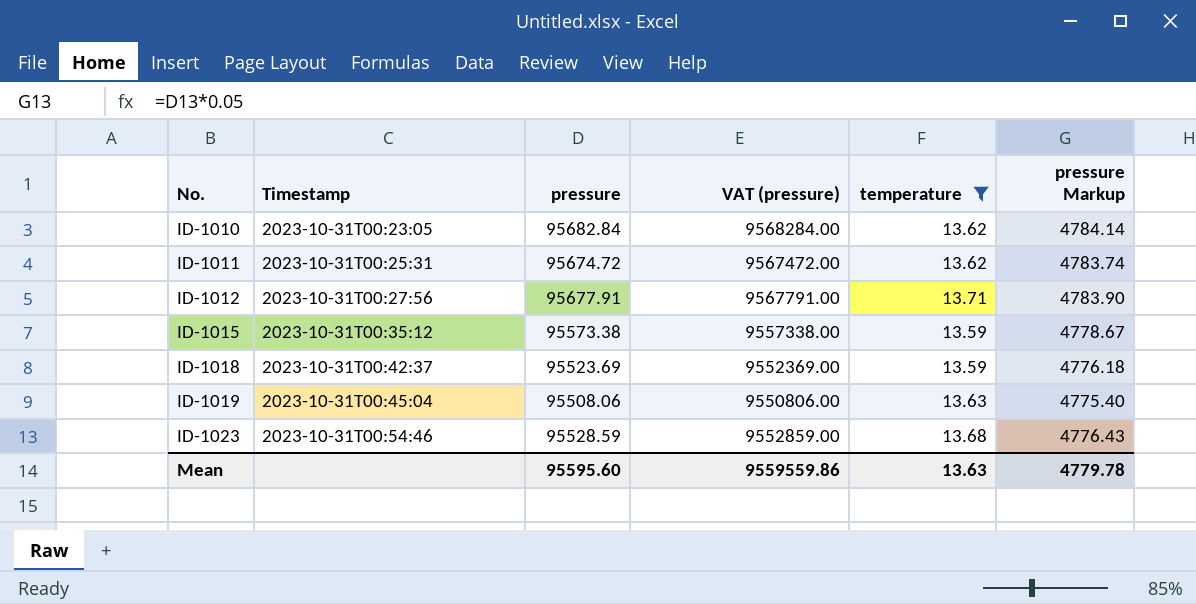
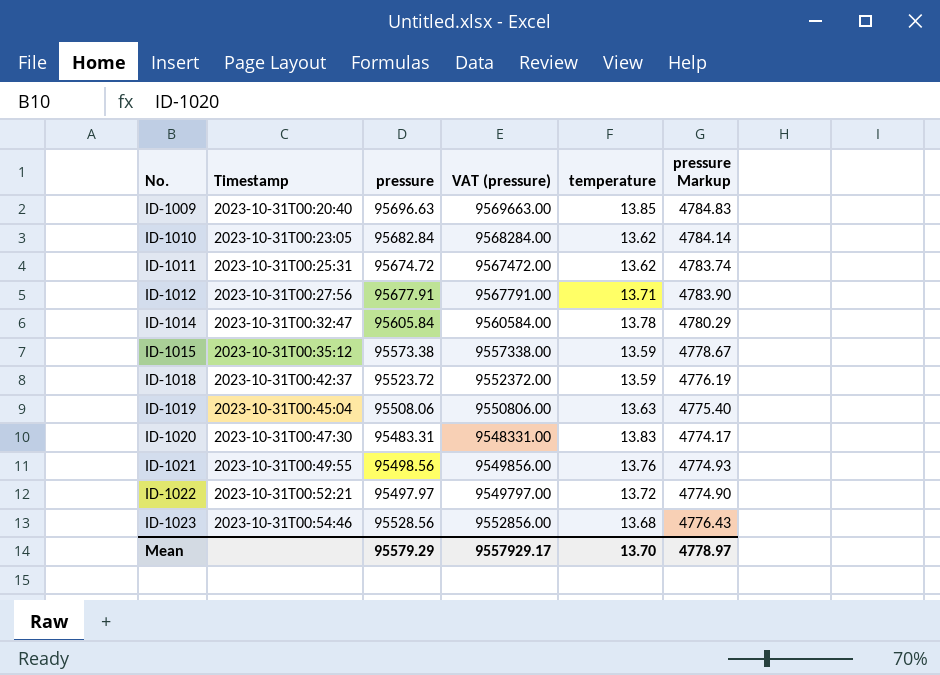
filter: temperature <= 13.71 -> none
ID-1018 | pressure: 95523.69 -> 95523.72
ID-1018 | VAT (pressure): 9552369.00 -> 9552372.00
ID-1018 | pressure Markup: 4776.18 -> 4776.19
ID-1023 | pressure: 95528.59 -> 95528.56
ID-1023 | VAT (pressure): 9552859.00 -> 9552856.00
Mean | pressure: 95595.60 -> 95579.29
Mean | VAT (pressure): 9559559.86 -> 9557929.17
Mean | temperature: 13.63 -> 13.70
Mean | pressure Markup: 4779.78 -> 4778.97

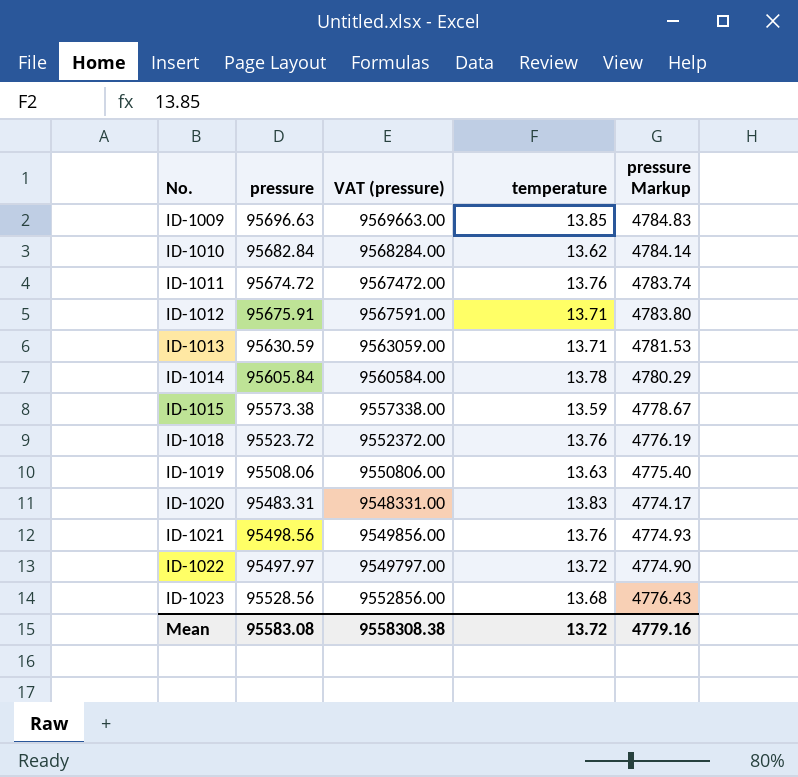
column Timestamp | position: 2 -> none
ID-1011 | temperature: 13.62 -> 13.76
ID-1012 | pressure: 95677.91 -> 95675.91
ID-1012 | VAT (pressure): 9567791.00 -> 9567591.00
ID-1012 | pressure Markup: 4783.90 -> 4783.80
row ID-1013: none -> 95630.59 | 9563059.00 | 13.71 | 4781.53
ID-1018 | temperature: 13.59 -> 13.76
Mean | pressure: 95579.29 -> 95583.08
Mean | VAT (pressure): 9557929.17 -> 9558308.38
Mean | temperature: 13.70 -> 13.72
Mean | pressure Markup: 4778.97 -> 4779.16

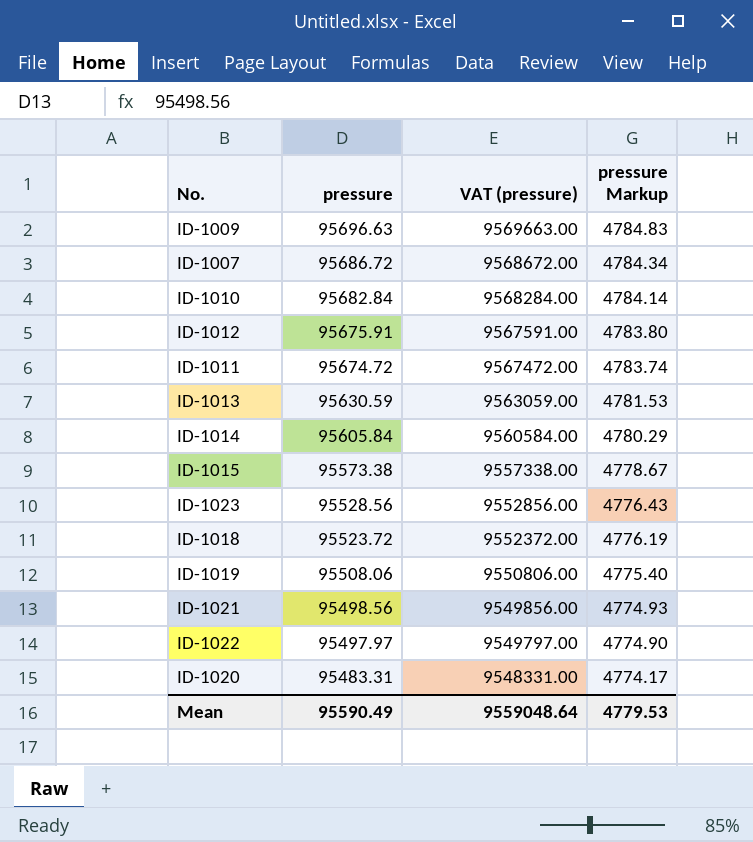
row order: No. ascending -> pressure descending
column temperature | position: 4 -> none
row ID-1007: none -> 95686.72 | 9568672.00 | 4784.34
Mean | pressure: 95583.08 -> 95590.49
Mean | VAT (pressure): 9558308.38 -> 9559048.64
Mean | pressure Markup: 4779.16 -> 4779.53

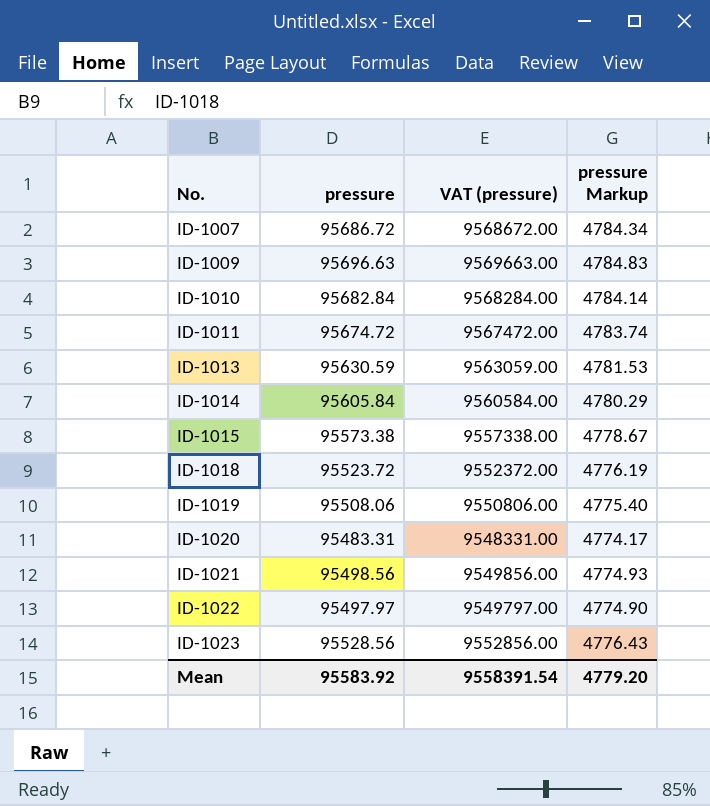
row order: pressure descending -> No. ascending
row ID-1012: 95675.91 | 9567591.00 | 4783.80 -> none
Mean | pressure: 95590.49 -> 95583.92
Mean | VAT (pressure): 9559048.64 -> 9558391.54
Mean | pressure Markup: 4779.53 -> 4779.20

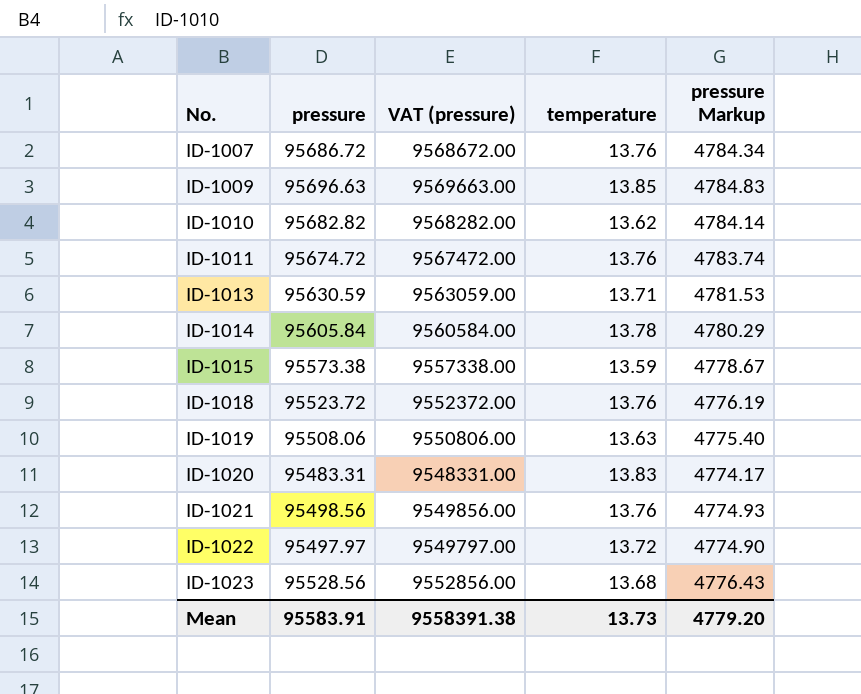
column temperature | position: none -> 4
ID-1010 | pressure: 95682.84 -> 95682.82
ID-1010 | VAT (pressure): 9568284.00 -> 9568282.00
Mean | pressure: 95583.92 -> 95583.91
Mean | VAT (pressure): 9558391.54 -> 9558391.38

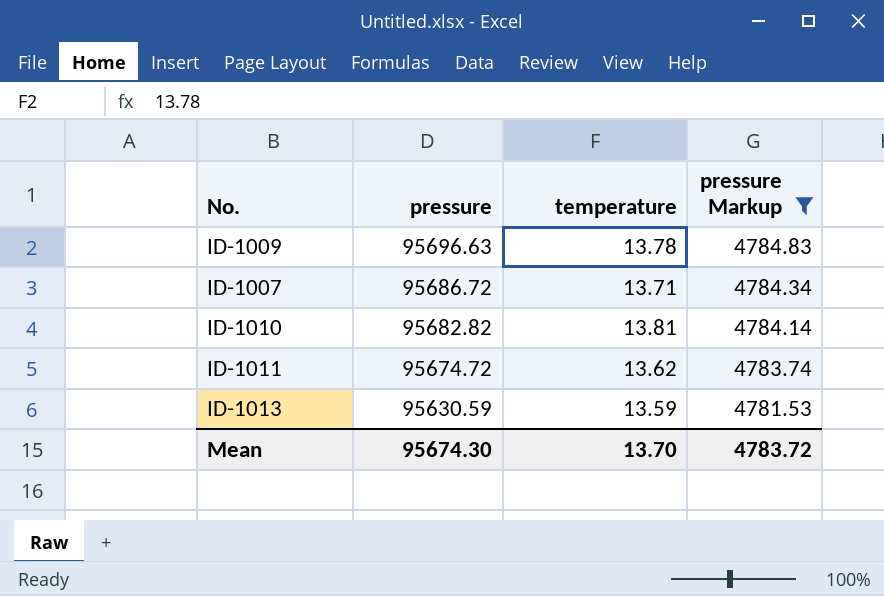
filter: none -> pressure Markup >= 4781.53
row order: No. ascending -> pressure descending
column VAT (pressure) | formula: [pressure] * 100 -> none
ID-1009 | temperature: 13.85 -> 13.78
ID-1007 | temperature: 13.76 -> 13.71
ID-1010 | temperature: 13.62 -> 13.81
ID-1011 | temperature: 13.76 -> 13.62
ID-1013 | temperature: 13.71 -> 13.59
Mean | pressure: 95583.91 -> 95674.30
Mean | temperature: 13.73 -> 13.70
Mean | pressure Markup: 4779.20 -> 4783.72

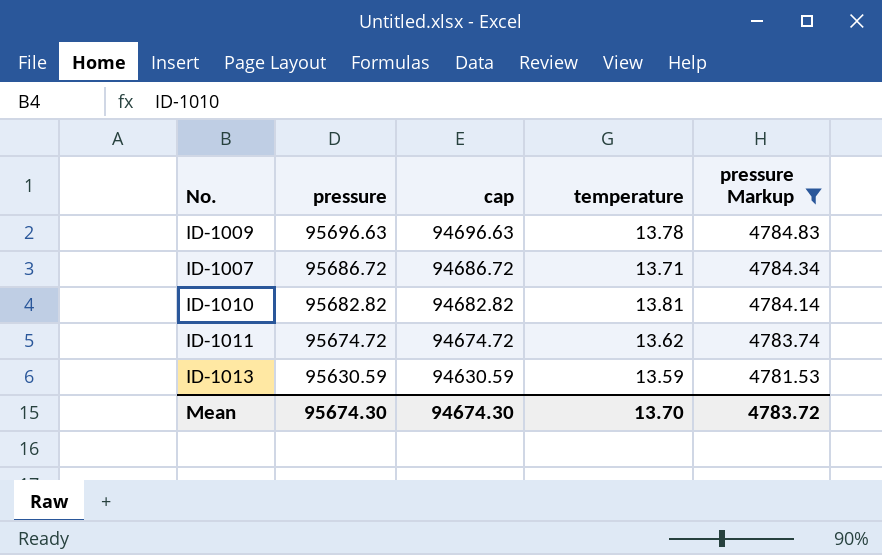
column cap | formula: none -> [pressure] - 1000

